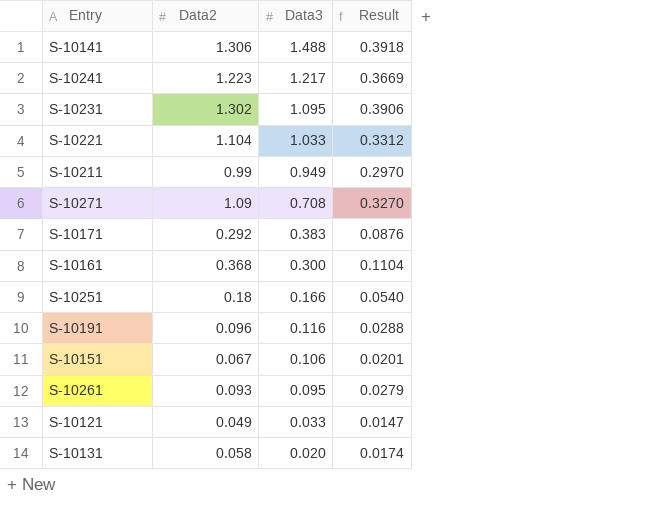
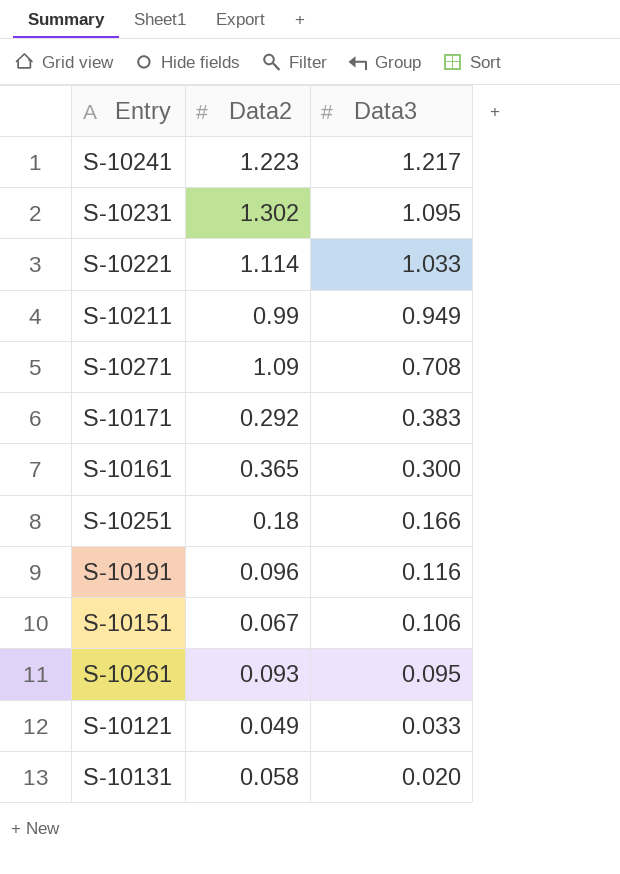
column Result | formula: [Data2] * 0.3 -> none
row S-10141: 1.306 | 1.488 | 0.3918 -> none
S-10221 | Data2: 1.104 -> 1.114
S-10161 | Data2: 0.368 -> 0.365

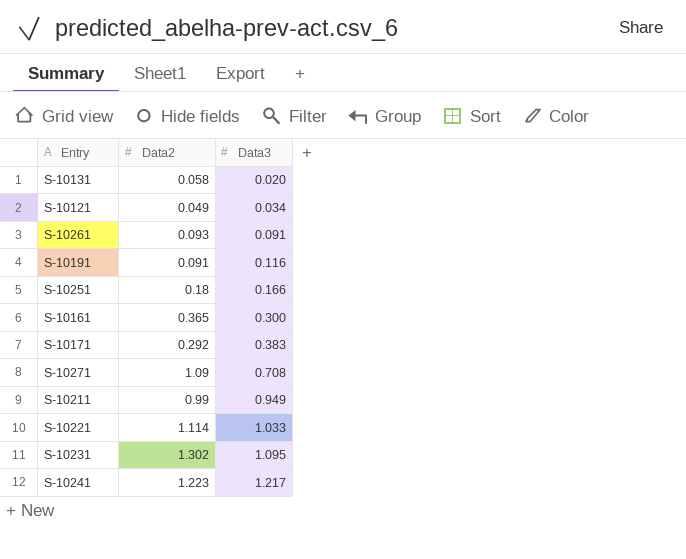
row order: Data3 descending -> Data3 ascending
row S-10151: 0.067 | 0.106 -> none
S-10121 | Data3: 0.033 -> 0.034
S-10261 | Data3: 0.095 -> 0.091
S-10191 | Data2: 0.096 -> 0.091

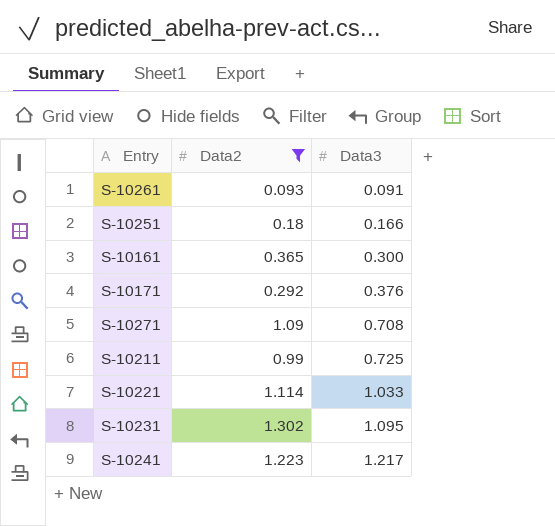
filter: none -> Data2 >= 0.093
S-10171 | Data3: 0.383 -> 0.376
S-10211 | Data3: 0.949 -> 0.725

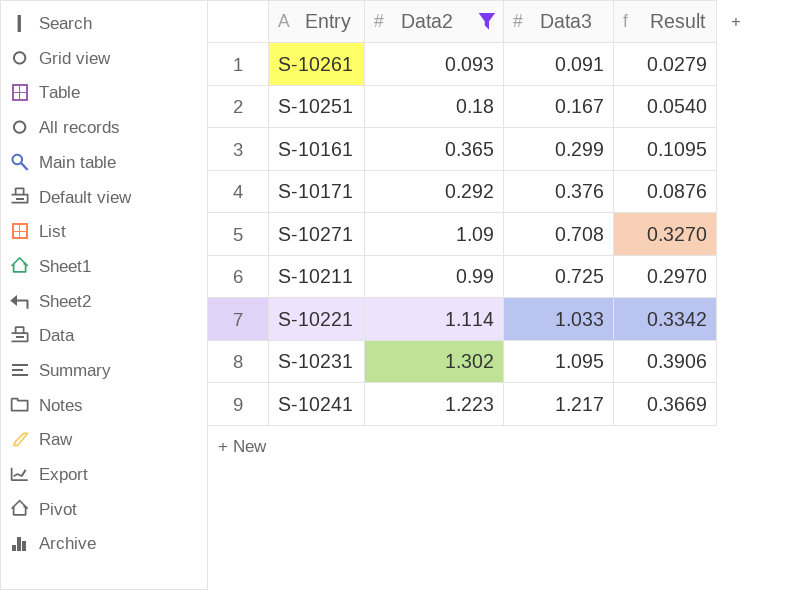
column Result | formula: none -> [Data2] * 0.3
S-10251 | Data3: 0.166 -> 0.167
S-10161 | Data3: 0.300 -> 0.299

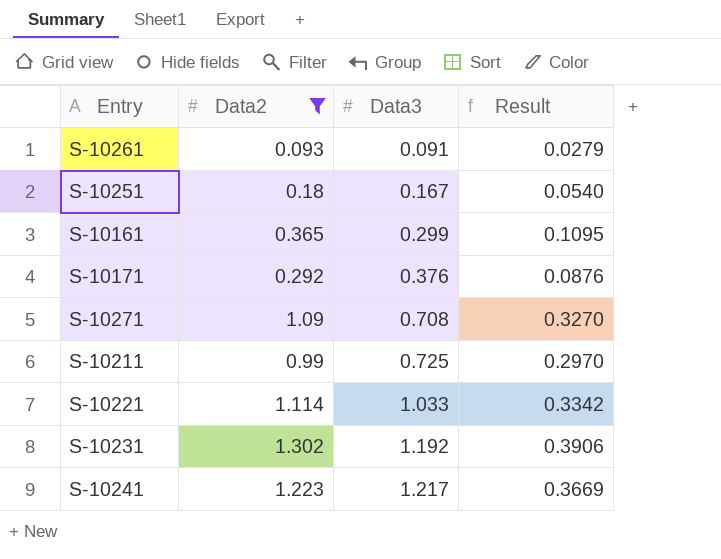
S-10231 | Data3: 1.095 -> 1.192

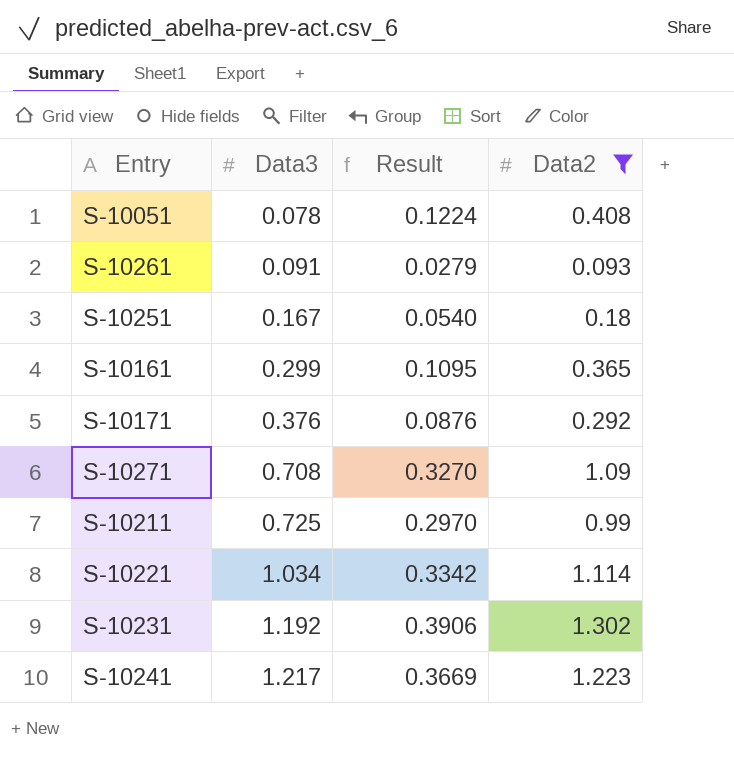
column Data2 | position: 2 -> 4
row S-10051: none -> 0.078 | 0.1224 | 0.408
S-10221 | Data3: 1.033 -> 1.034

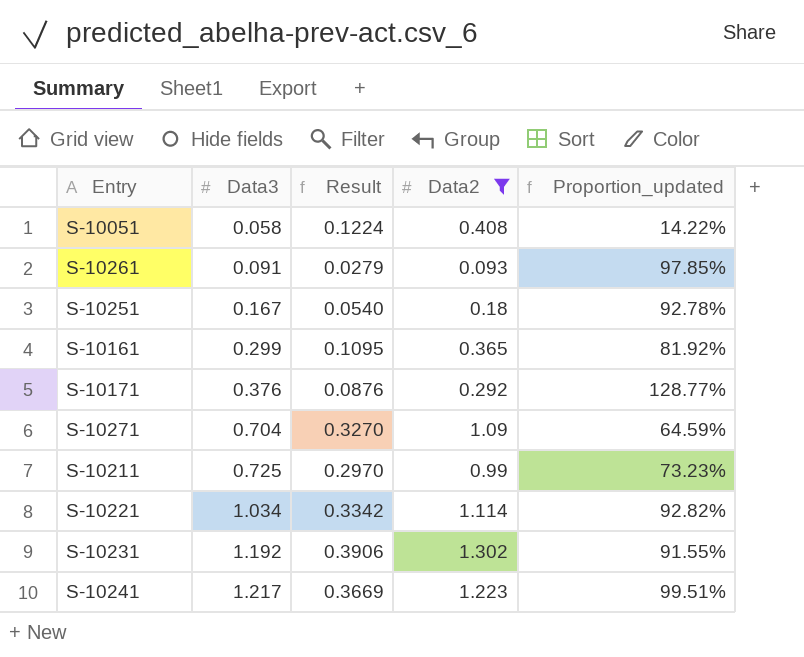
column Proportion_updated | formula: none -> [Data3] / [Data2]
S-10051 | Data3: 0.078 -> 0.058
S-10271 | Data3: 0.708 -> 0.704

